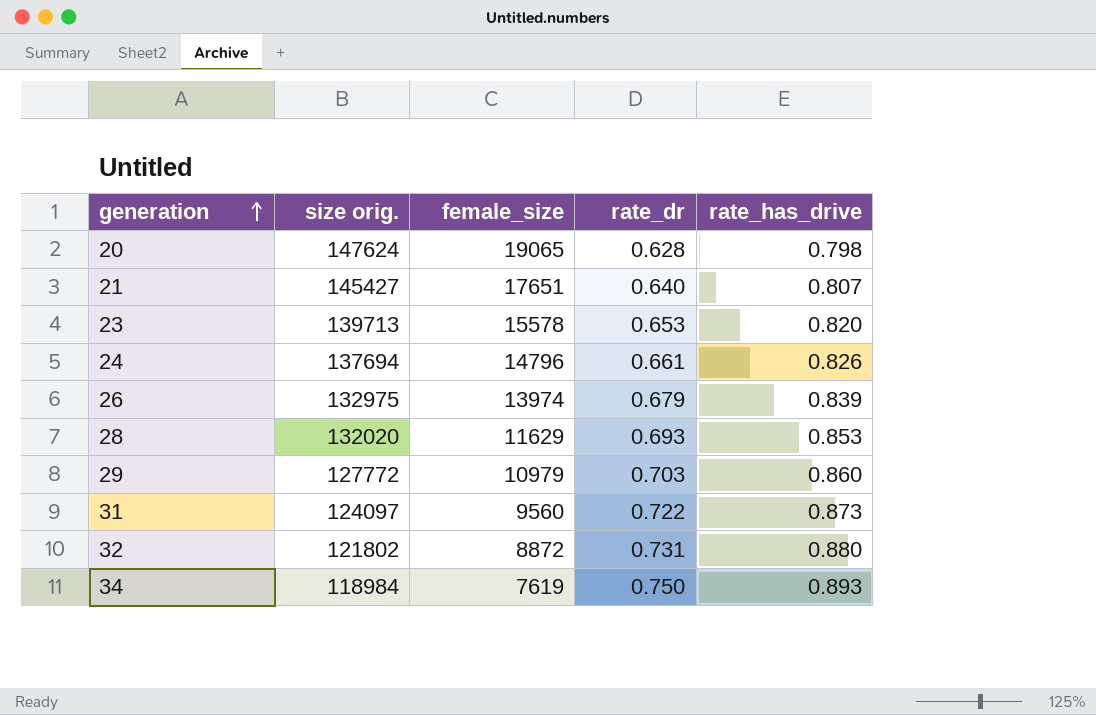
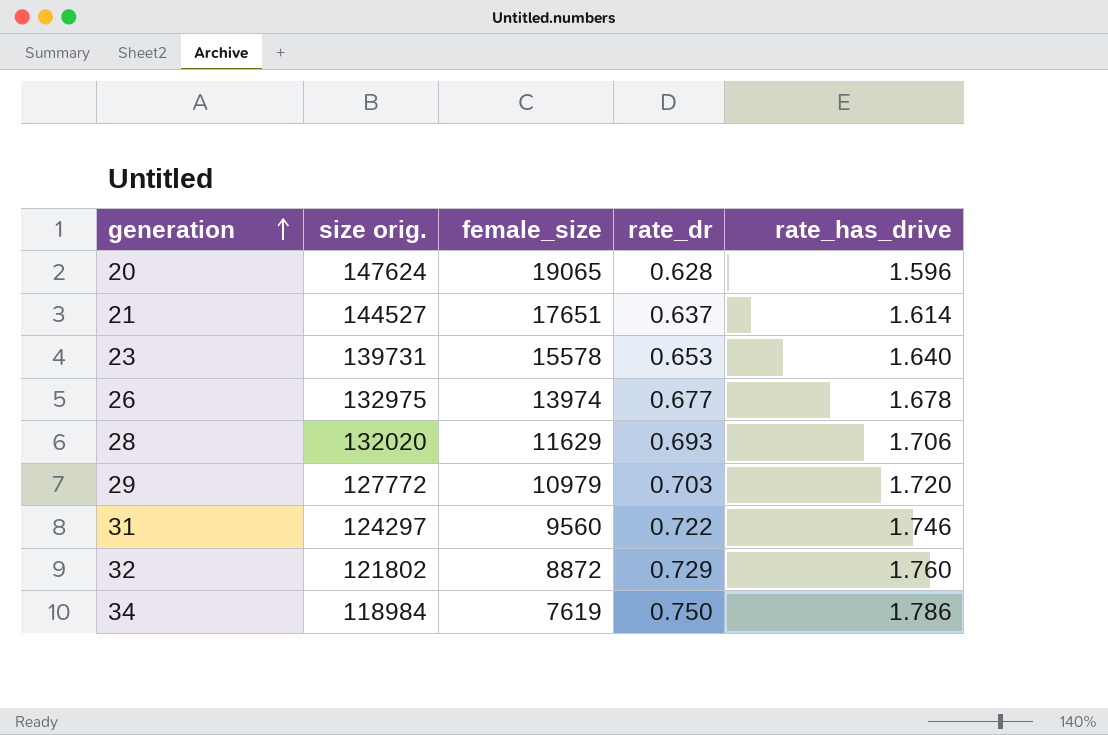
row 24: 137694 | 14796 | 0.661 | 0.826 -> none
20 | rate_has_drive: 0.798 -> 1.596
21 | size orig.: 145427 -> 144527
21 | rate_dr: 0.640 -> 0.637
21 | rate_has_drive: 0.807 -> 1.614
23 | size orig.: 139713 -> 139731
23 | rate_has_drive: 0.820 -> 1.640
26 | rate_dr: 0.679 -> 0.677
26 | rate_has_drive: 0.839 -> 1.678
28 | rate_has_drive: 0.853 -> 1.706
29 | rate_has_drive: 0.860 -> 1.720
31 | size orig.: 124097 -> 124297
31 | rate_has_drive: 0.873 -> 1.746
32 | rate_dr: 0.731 -> 0.729
32 | rate_has_drive: 0.880 -> 1.760
34 | rate_has_drive: 0.893 -> 1.786

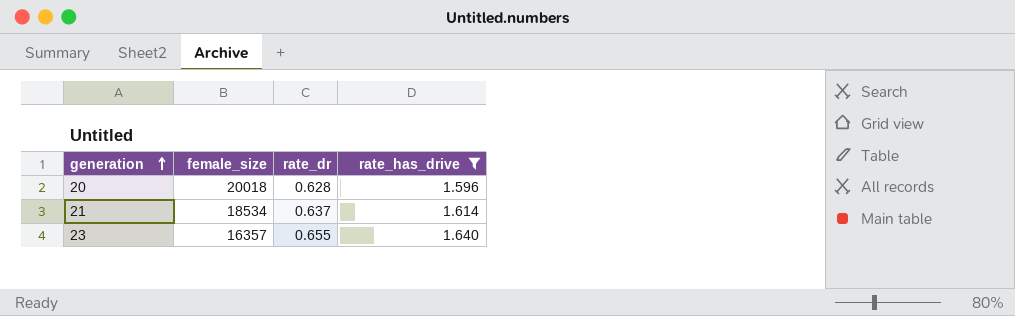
filter: none -> rate_has_drive <= 1.640
column size orig. | position: 2 -> none
20 | female_size: 19065 -> 20018
21 | female_size: 17651 -> 18534
23 | female_size: 15578 -> 16357
23 | rate_dr: 0.653 -> 0.655

